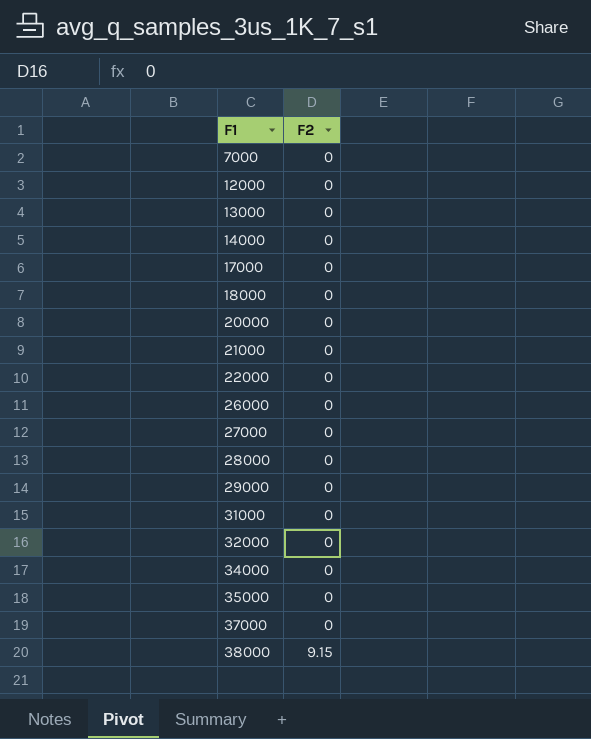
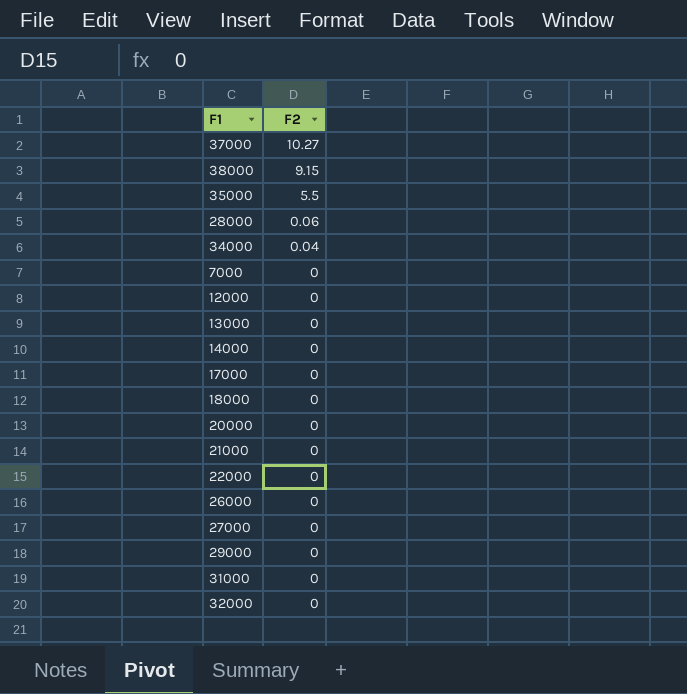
row order: F1 ascending -> F2 descending
37000 | F2: 0 -> 10.27
35000 | F2: 0 -> 5.5
28000 | F2: 0 -> 0.06
34000 | F2: 0 -> 0.04

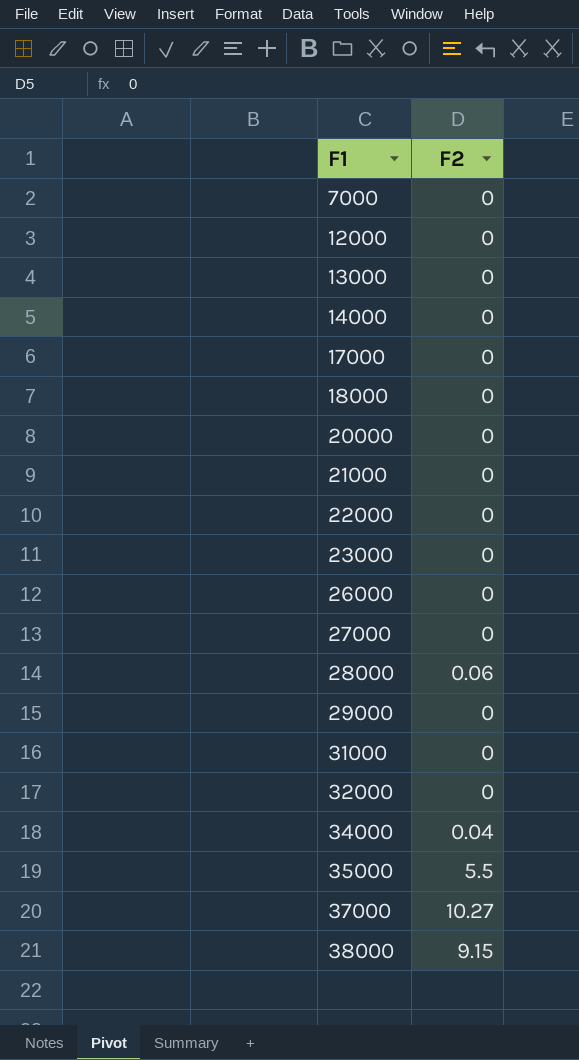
row order: F2 descending -> F1 ascending
row 23000: none -> 0

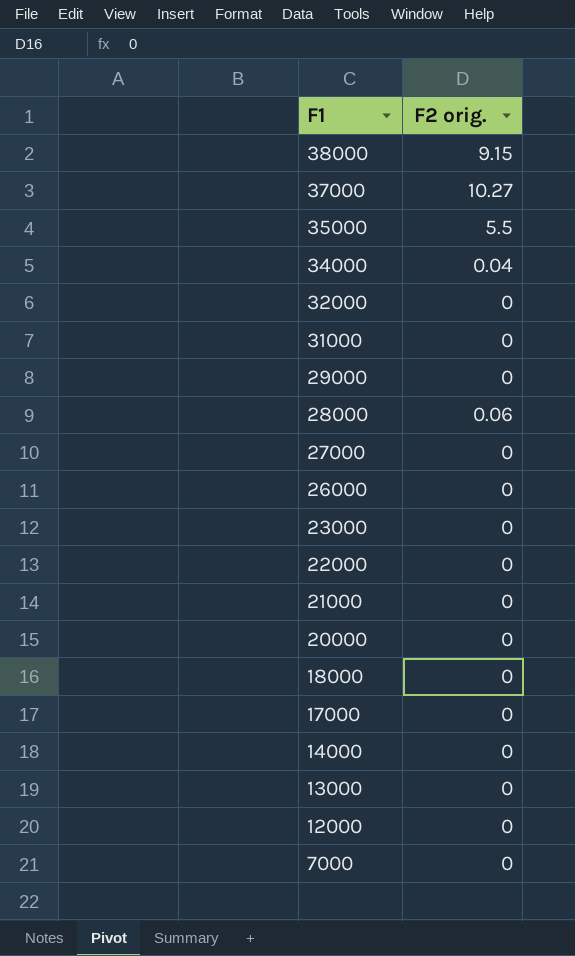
row order: F1 ascending -> F1 descending
column name: F2 -> F2 orig.

